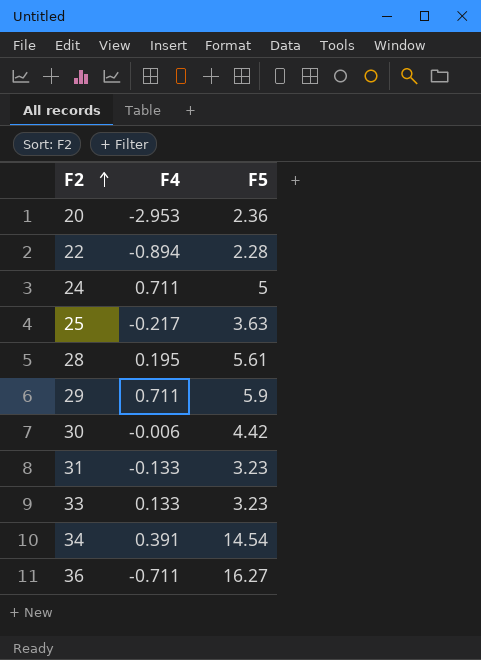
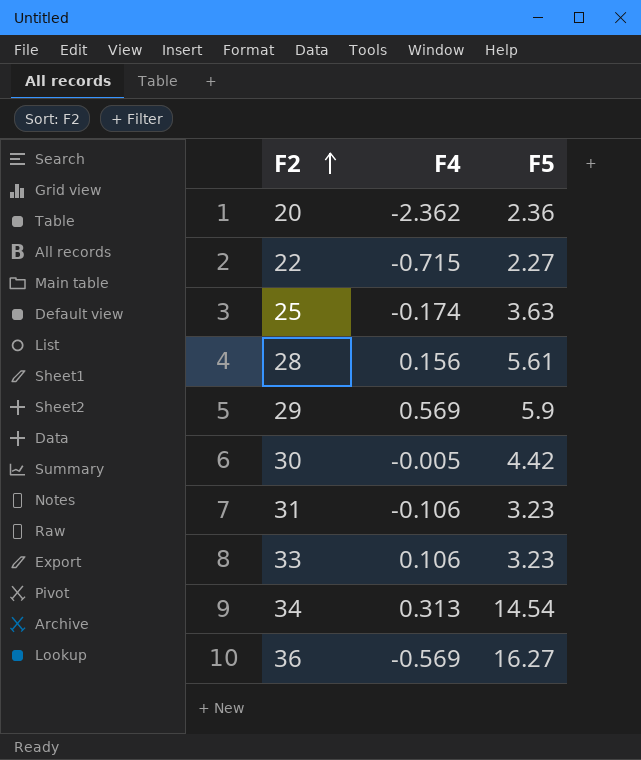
row 24: 0.711 | 5 -> none
20 | F4: -2.953 -> -2.362
22 | F4: -0.894 -> -0.715
22 | F5: 2.28 -> 2.27
25 | F4: -0.217 -> -0.174
28 | F4: 0.195 -> 0.156
29 | F4: 0.711 -> 0.569
30 | F4: -0.006 -> -0.005
31 | F4: -0.133 -> -0.106
33 | F4: 0.133 -> 0.106
34 | F4: 0.391 -> 0.313
36 | F4: -0.711 -> -0.569

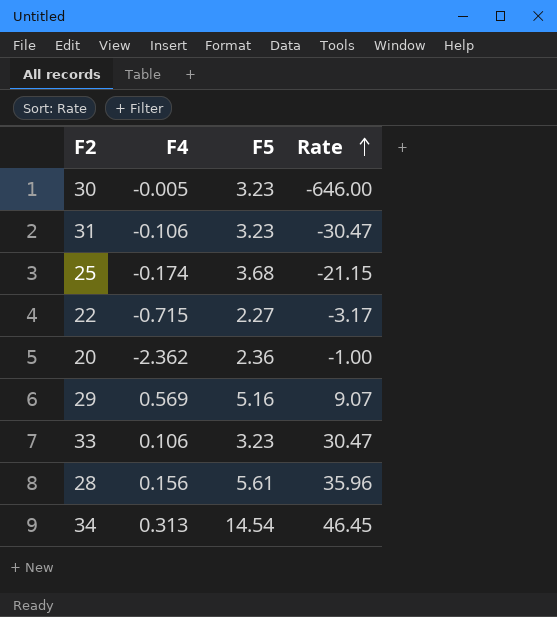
row order: F2 ascending -> Rate ascending
column Rate | formula: none -> [F5] / [F4]
row 36: -0.569 | 16.27 -> none
30 | F5: 4.42 -> 3.23
25 | F5: 3.63 -> 3.68
29 | F5: 5.9 -> 5.16

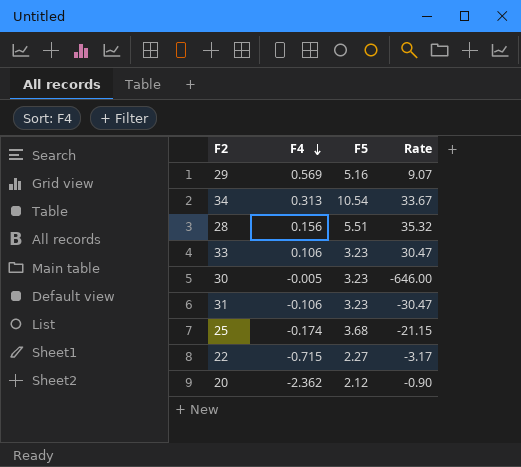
row order: Rate ascending -> F4 descending
34 | F5: 14.54 -> 10.54
34 | Rate: 46.45 -> 33.67
28 | F5: 5.61 -> 5.51
28 | Rate: 35.96 -> 35.32
20 | F5: 2.36 -> 2.12
20 | Rate: -1.00 -> -0.90

